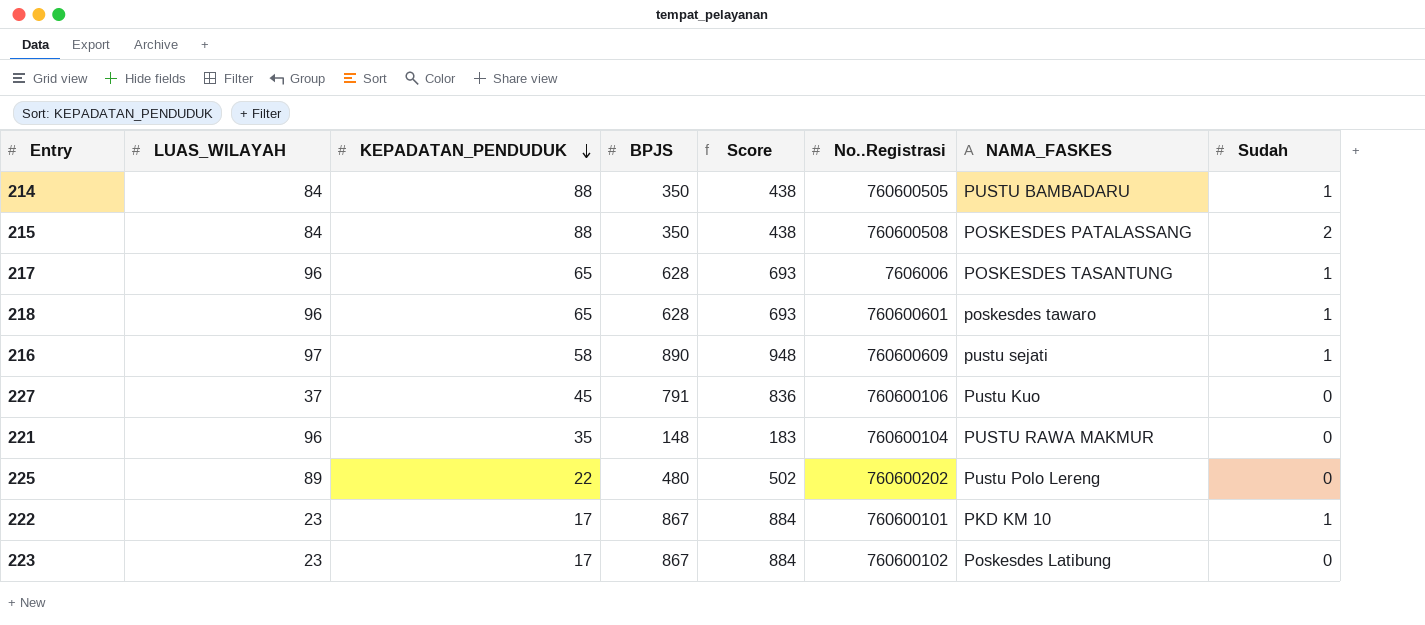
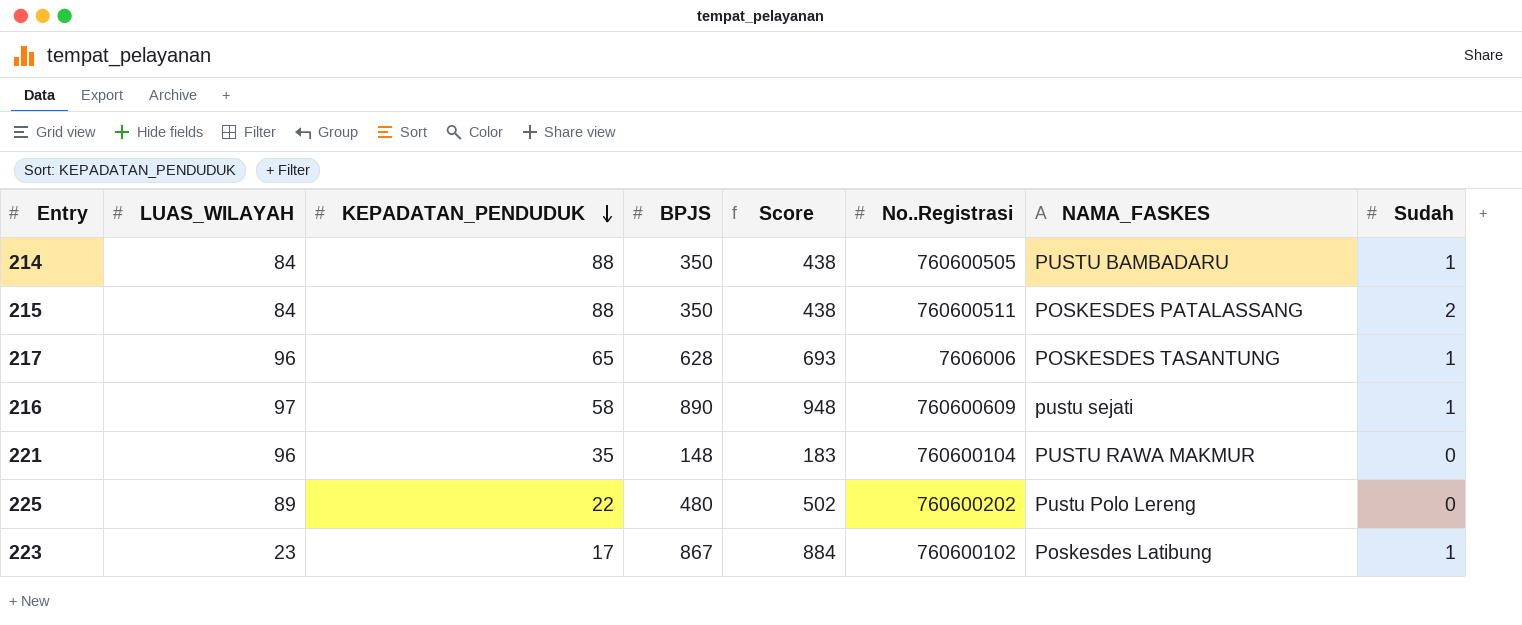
row 218: 96 | 65 | 628 | 693 | 760600601 | poskesdes tawaro | 1 -> none
row 227: 37 | 45 | 791 | 836 | 760600106 | Pustu Kuo | 0 -> none
row 222: 23 | 17 | 867 | 884 | 760600101 | PKD KM 10 | 1 -> none
215 | No..Registrasi: 760600508 -> 760600511
223 | Sudah: 0 -> 1

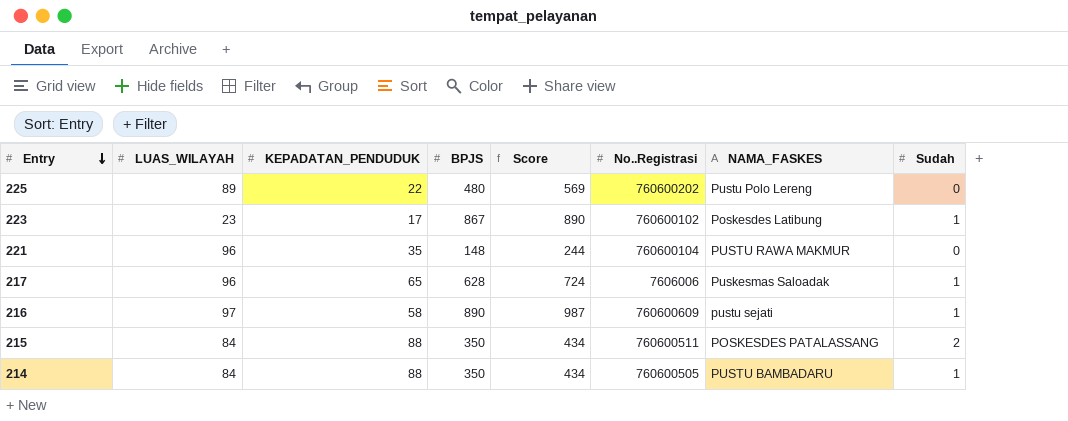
row order: KEPADATAN_PENDUDUK descending -> Entry descending
column Score | formula: [KEPADATAN_PENDUDUK] + [BPJS] -> [LUAS_WILAYAH] + [BPJS]
217 | NAMA_FASKES: POSKESDES TASANTUNG -> Puskesmas Saloadak

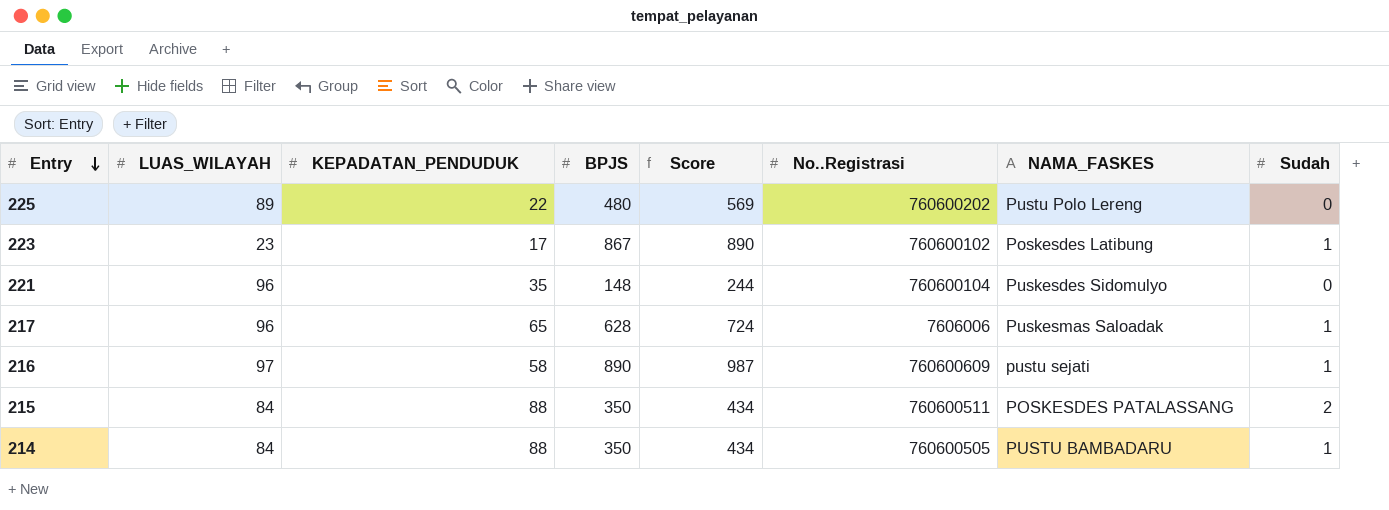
221 | NAMA_FASKES: PUSTU RAWA MAKMUR -> Puskesdes Sidomulyo

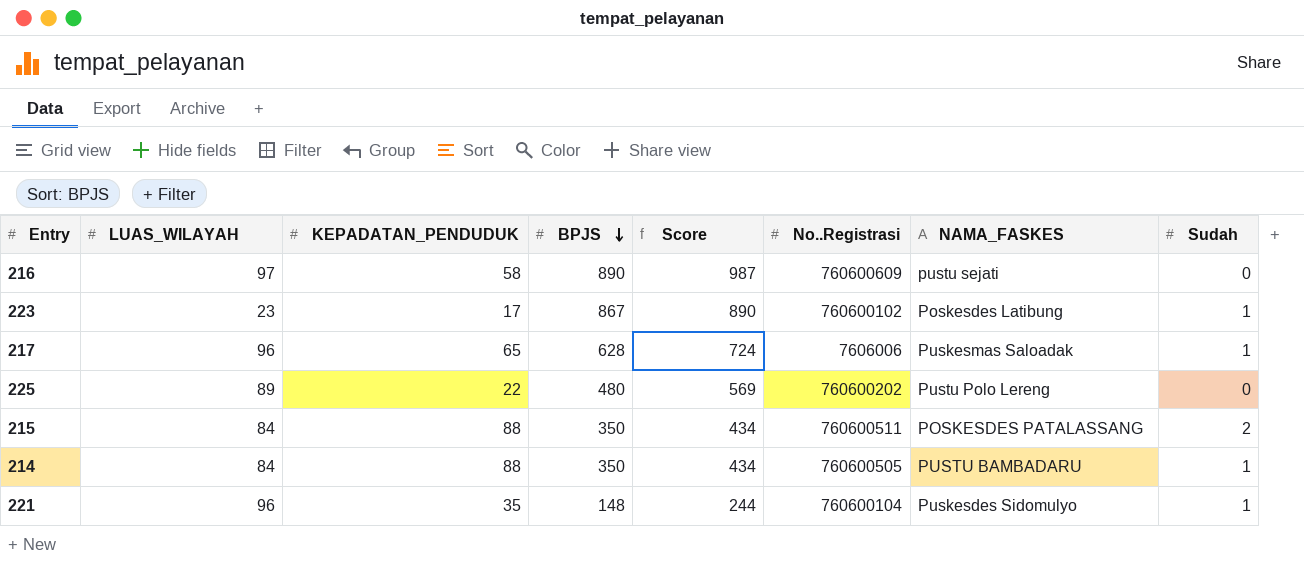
row order: Entry descending -> BPJS descending
216 | Sudah: 1 -> 0
221 | Sudah: 0 -> 1

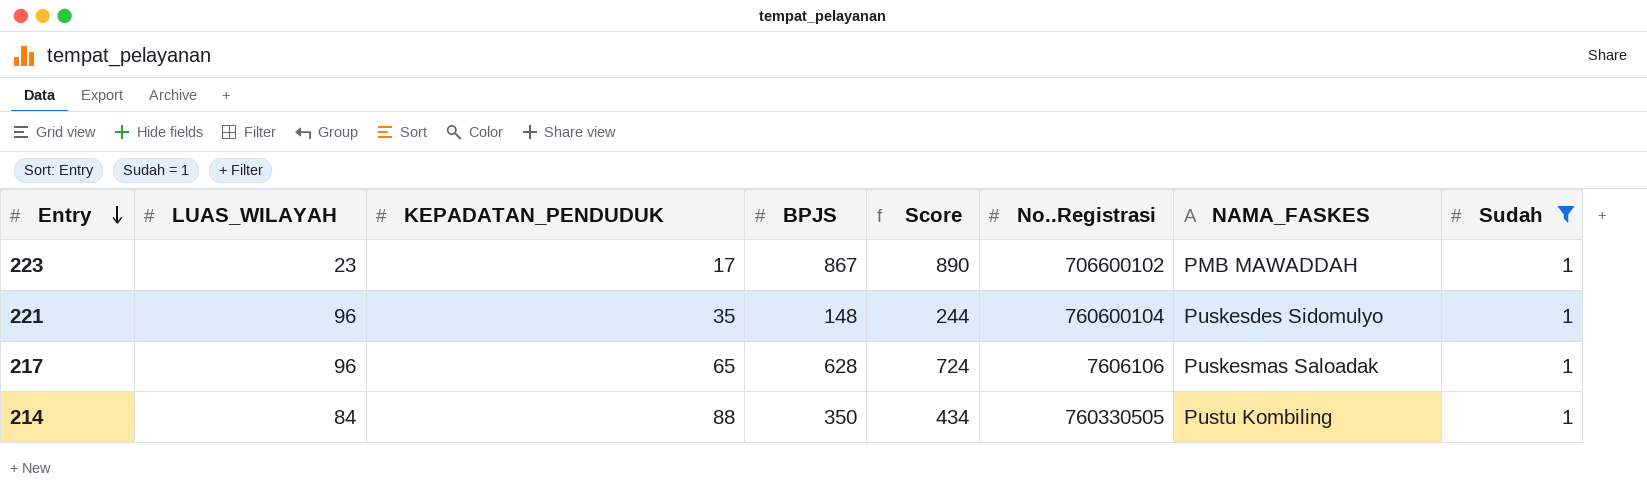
filter: none -> Sudah = 1
row order: BPJS descending -> Entry descending
223 | No..Registrasi: 760600102 -> 706600102
223 | NAMA_FASKES: Poskesdes Latibung -> PMB MAWADDAH
217 | No..Registrasi: 7606006 -> 7606106
214 | No..Registrasi: 760600505 -> 760330505
214 | NAMA_FASKES: PUSTU BAMBADARU -> Pustu Kombiling

